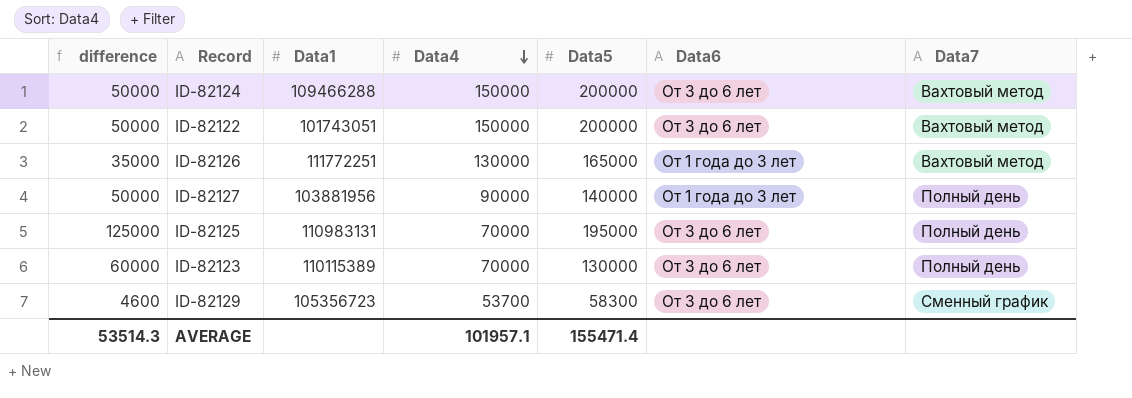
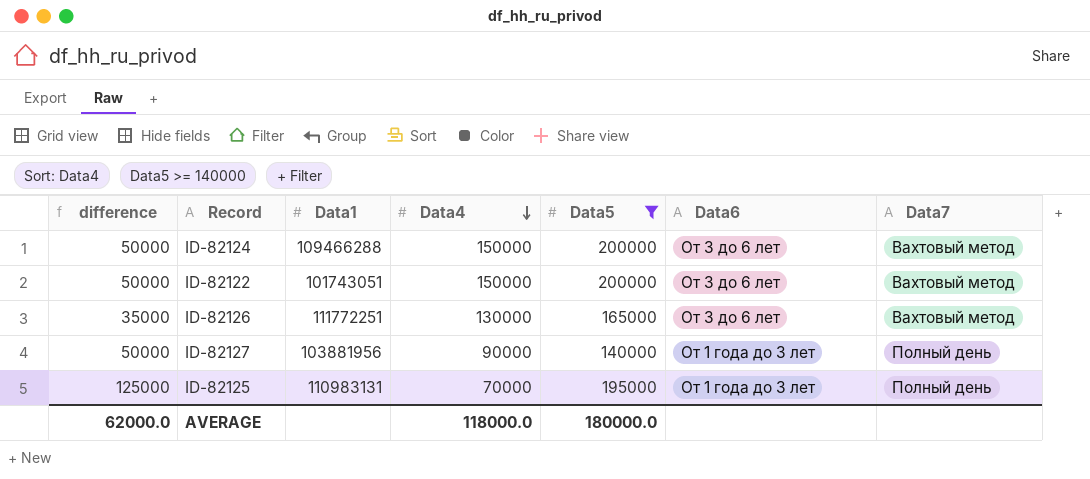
filter: none -> Data5 >= 140000
ID-82126 | Data6: От 1 года до 3 лет -> От 3 до 6 лет
ID-82125 | Data6: От 3 до 6 лет -> От 1 года до 3 лет
AVERAGE | difference: 53514.3 -> 62000.0
AVERAGE | Data4: 101957.1 -> 118000.0
AVERAGE | Data5: 155471.4 -> 180000.0

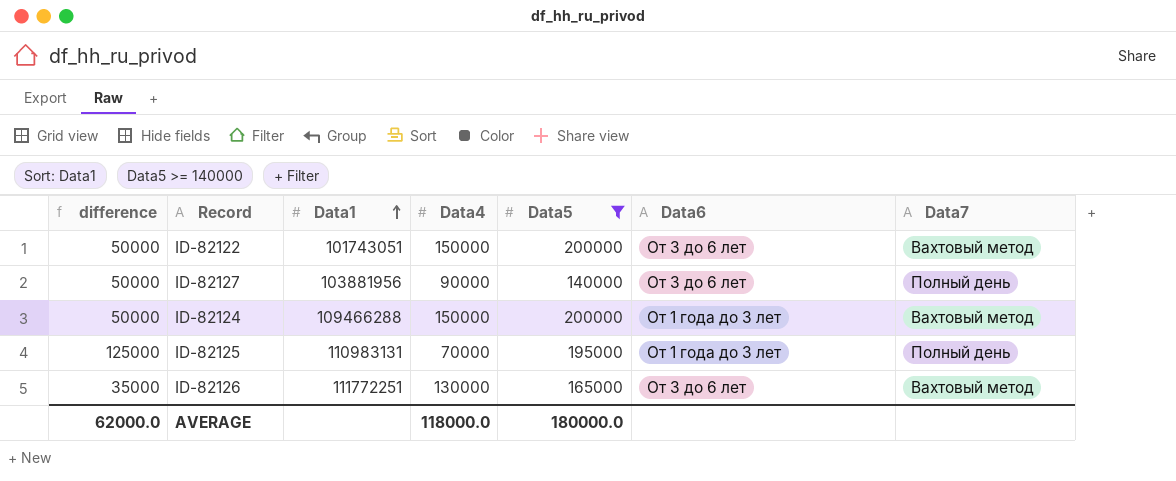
row order: Data4 descending -> Data1 ascending
ID-82127 | Data6: От 1 года до 3 лет -> От 3 до 6 лет
ID-82124 | Data6: От 3 до 6 лет -> От 1 года до 3 лет

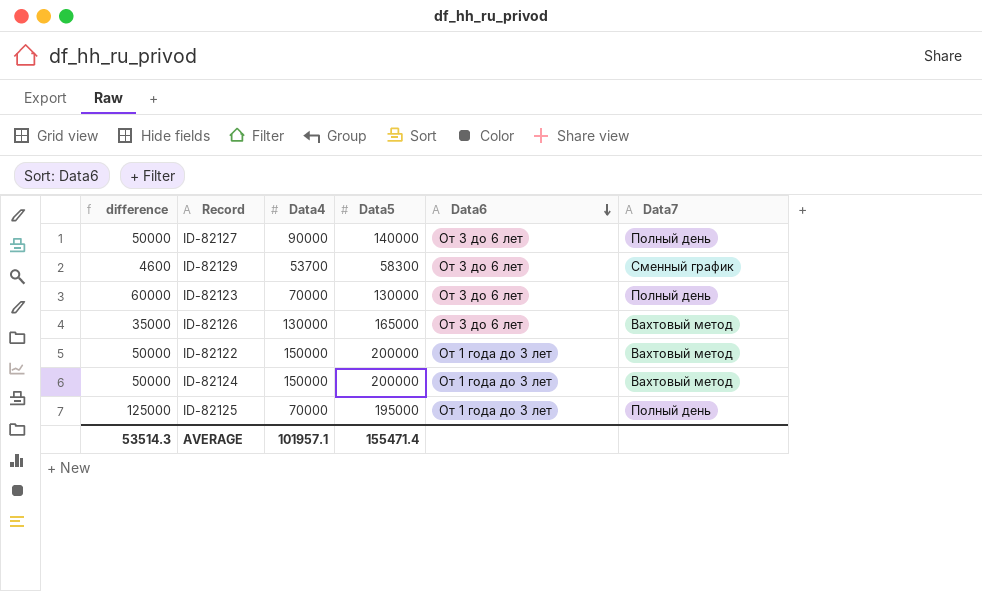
filter: Data5 >= 140000 -> none
row order: Data1 ascending -> Data6 descending
column Data1 | position: 3 -> none
ID-82122 | Data6: От 3 до 6 лет -> От 1 года до 3 лет
AVERAGE | difference: 62000.0 -> 53514.3
AVERAGE | Data4: 118000.0 -> 101957.1
AVERAGE | Data5: 180000.0 -> 155471.4

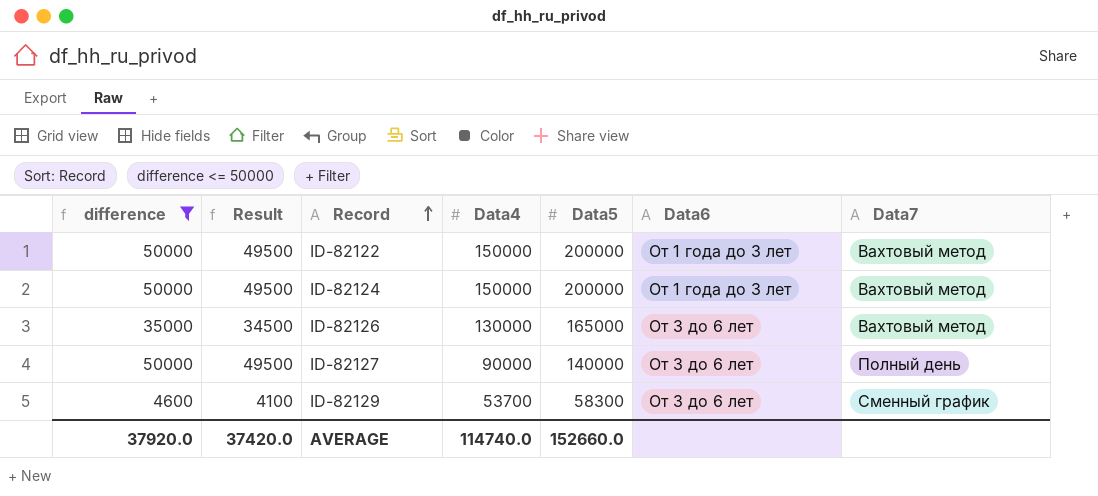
filter: none -> difference <= 50000
row order: Data6 descending -> Record ascending
column Result | formula: none -> [difference] - 500
AVERAGE | difference: 53514.3 -> 37920.0
AVERAGE | Data4: 101957.1 -> 114740.0
AVERAGE | Data5: 155471.4 -> 152660.0

